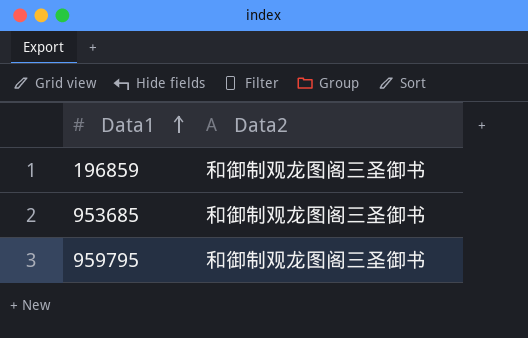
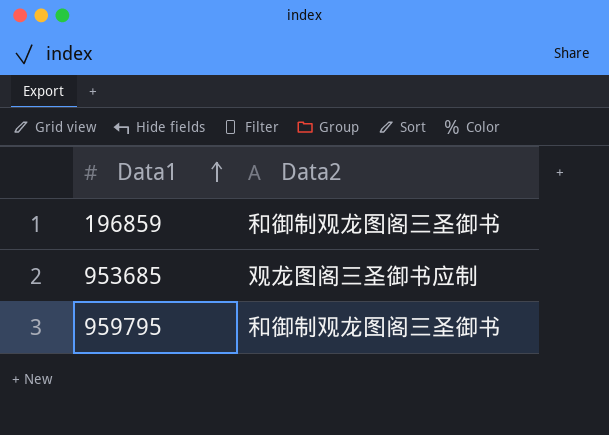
953685 | Data2: 和御制观龙图阁三圣御书 -> 观龙图阁三圣御书应制

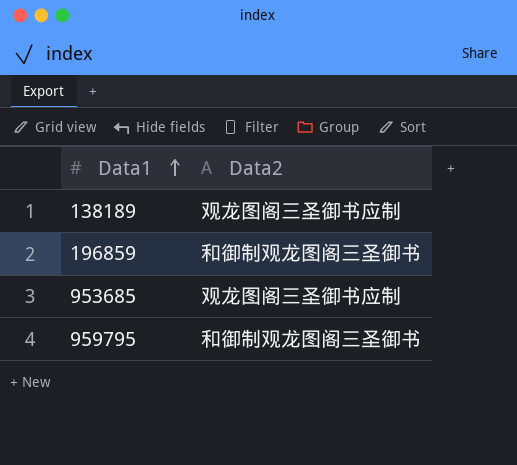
row 138189: none -> 观龙图阁三圣御书应制

